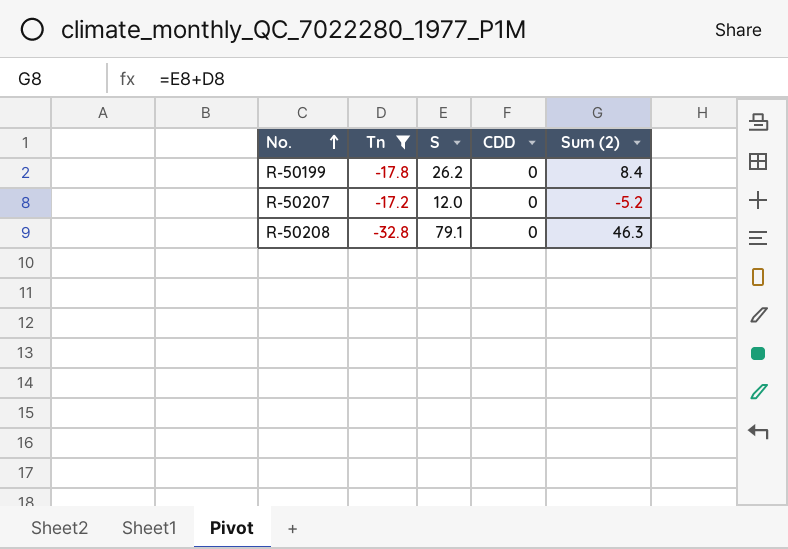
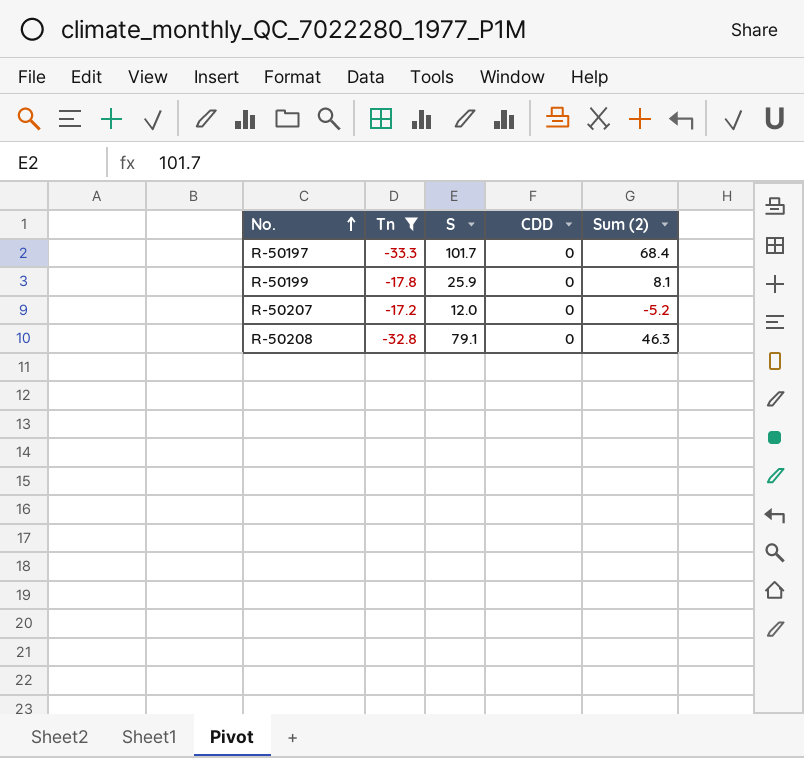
row R-50197: none -> -33.3 | 101.7 | 0 | 68.4
R-50199 | S: 26.2 -> 25.9
R-50199 | Sum (2): 8.4 -> 8.1

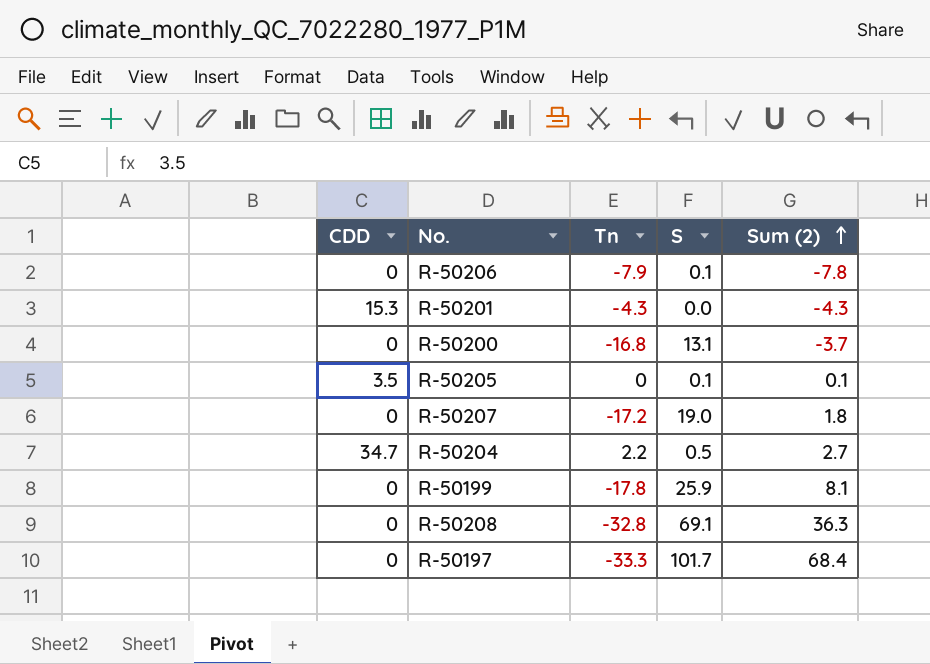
filter: Tn <= -17.2 -> none
row order: No. ascending -> Sum (2) ascending
column CDD | position: 4 -> 1
R-50207 | S: 12.0 -> 19.0
R-50207 | Sum (2): -5.2 -> 1.8
R-50208 | S: 79.1 -> 69.1
R-50208 | Sum (2): 46.3 -> 36.3

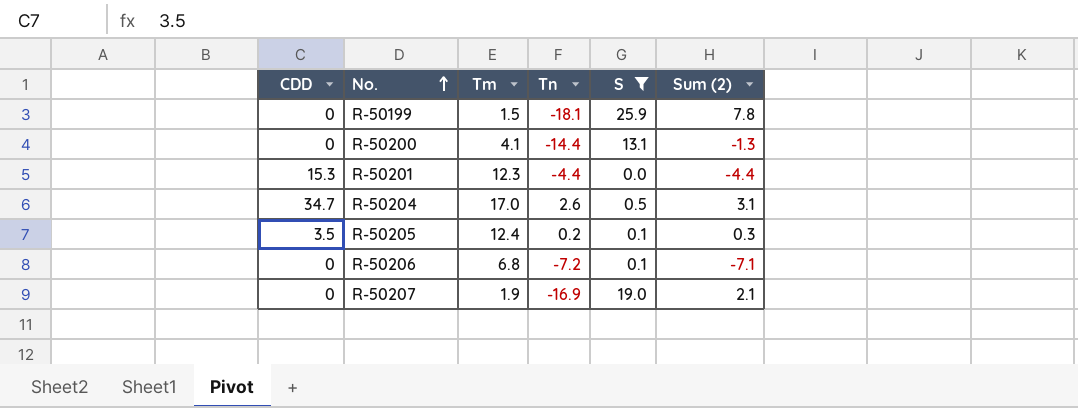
filter: none -> S <= 25.9
row order: Sum (2) ascending -> No. ascending
column Tm | position: none -> 3
R-50199 | Tn: -17.8 -> -18.1
R-50199 | Sum (2): 8.1 -> 7.8
R-50200 | Tn: -16.8 -> -14.4
R-50200 | Sum (2): -3.7 -> -1.3
R-50201 | Tn: -4.3 -> -4.4
R-50201 | Sum (2): -4.3 -> -4.4
R-50204 | Tn: 2.2 -> 2.6
R-50204 | Sum (2): 2.7 -> 3.1
R-50205 | Tn: 0 -> 0.2
R-50205 | Sum (2): 0.1 -> 0.3
R-50206 | Tn: -7.9 -> -7.2
R-50206 | Sum (2): -7.8 -> -7.1
R-50207 | Tn: -17.2 -> -16.9
R-50207 | Sum (2): 1.8 -> 2.1

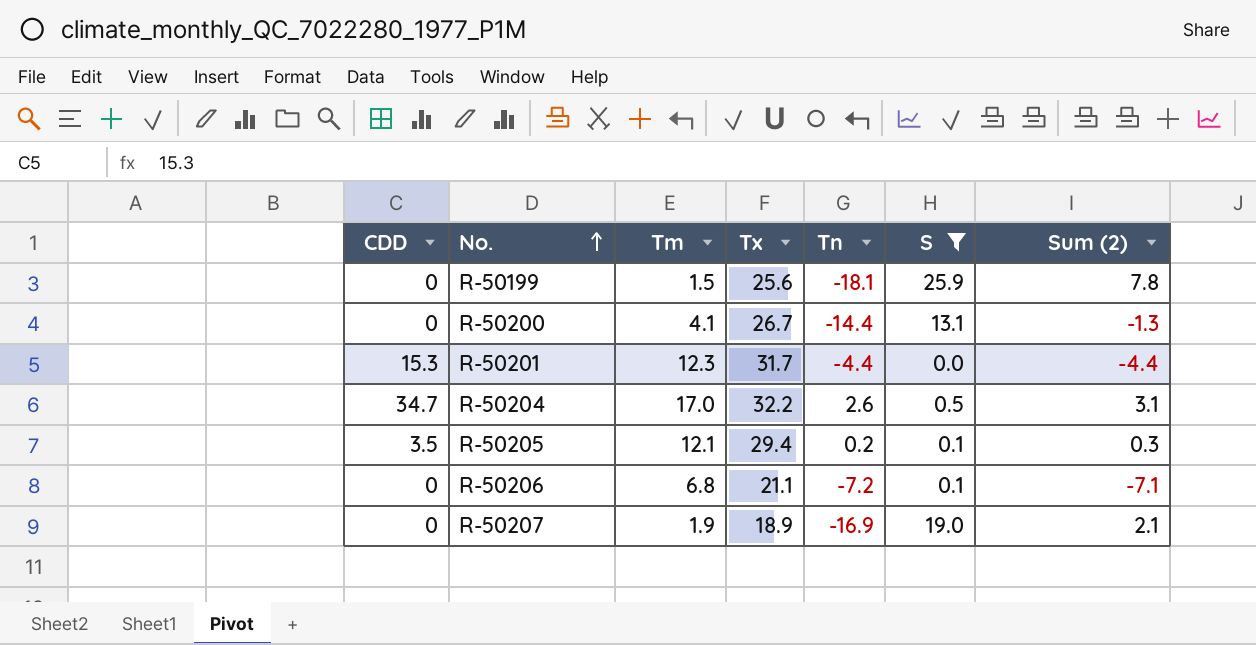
column Tx | position: none -> 4
R-50205 | Tm: 12.4 -> 12.1

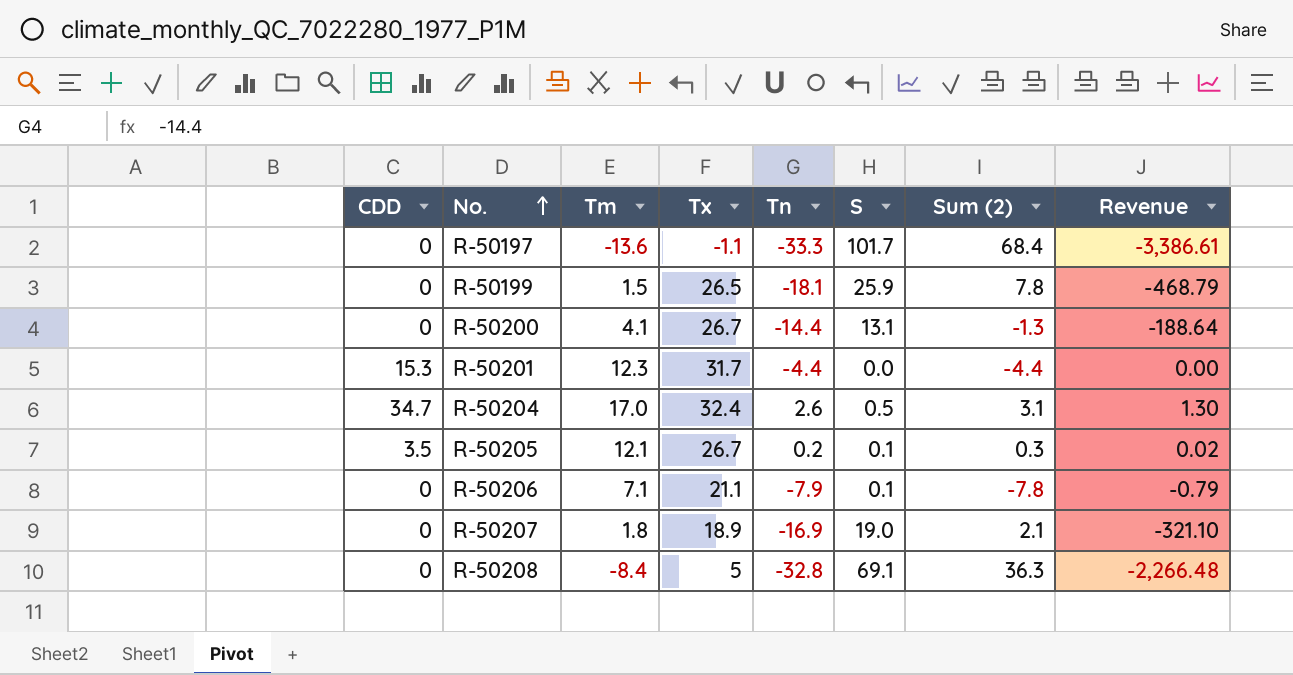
filter: S <= 25.9 -> none
column Revenue | formula: none -> [Tn] * [S]
R-50199 | Tx: 25.6 -> 26.5
R-50204 | Tx: 32.2 -> 32.4
R-50205 | Tx: 29.4 -> 26.7
R-50206 | Tm: 6.8 -> 7.1
R-50206 | Tn: -7.2 -> -7.9
R-50206 | Sum (2): -7.1 -> -7.8
R-50207 | Tm: 1.9 -> 1.8

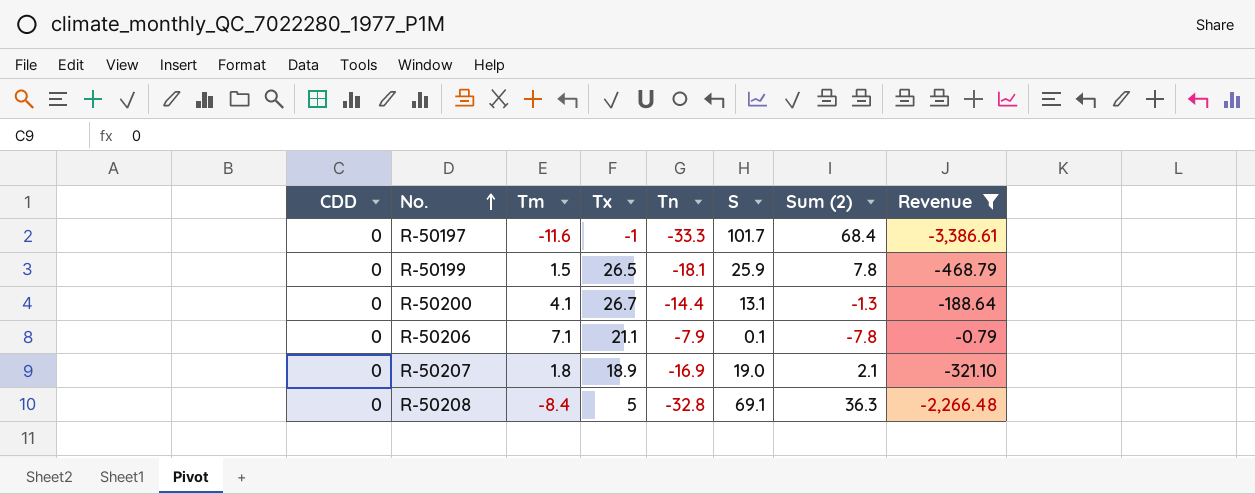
filter: none -> Revenue <= -0.79
R-50197 | Tm: -13.6 -> -11.6
R-50197 | Tx: -1.1 -> -1

